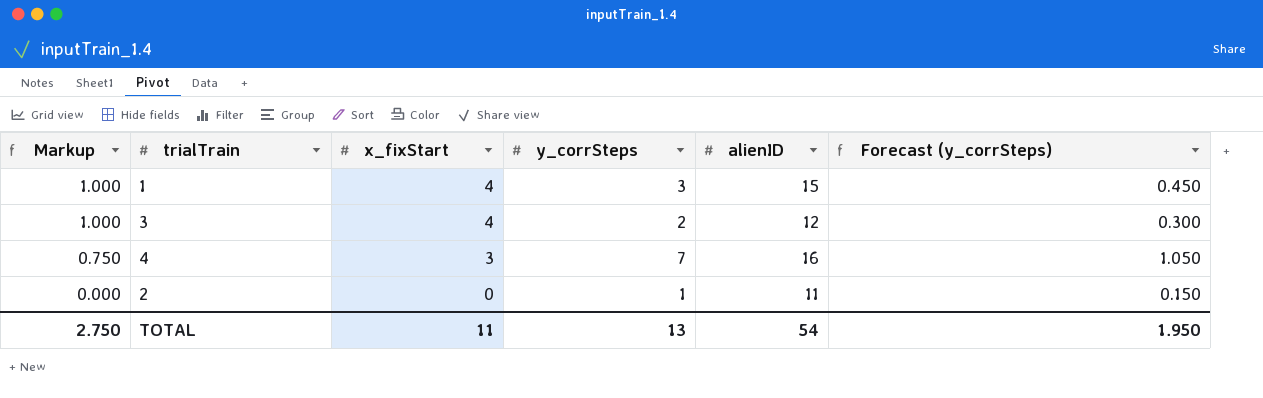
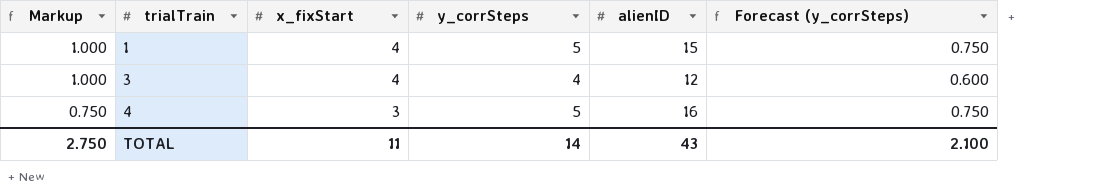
row 2: 0.000 | 0 | 1 | 11 | 0.150 -> none
1 | y_corrSteps: 3 -> 5
1 | Forecast (y_corrSteps): 0.450 -> 0.750
3 | y_corrSteps: 2 -> 4
3 | Forecast (y_corrSteps): 0.300 -> 0.600
4 | y_corrSteps: 7 -> 5
4 | Forecast (y_corrSteps): 1.050 -> 0.750
TOTAL | y_corrSteps: 13 -> 14
TOTAL | alienID: 54 -> 43
TOTAL | Forecast (y_corrSteps): 1.950 -> 2.100

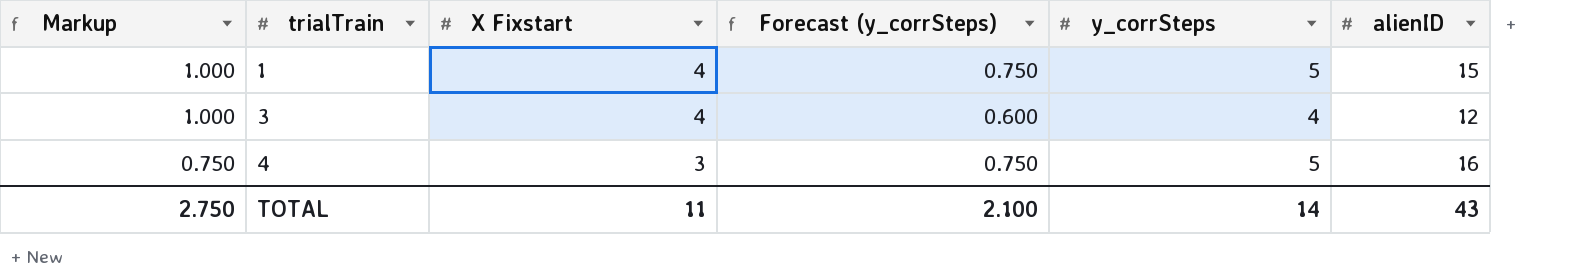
column name: x_fixStart -> X Fixstart
column Forecast (y_corrSteps) | position: 6 -> 4

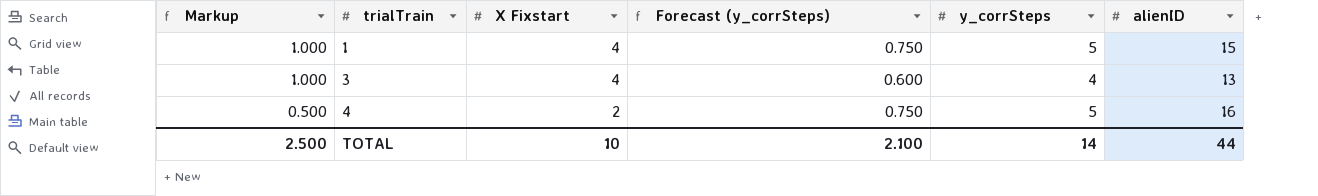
3 | alienID: 12 -> 13
4 | Markup: 0.750 -> 0.500
4 | X Fixstart: 3 -> 2
TOTAL | Markup: 2.750 -> 2.500
TOTAL | X Fixstart: 11 -> 10
TOTAL | alienID: 43 -> 44

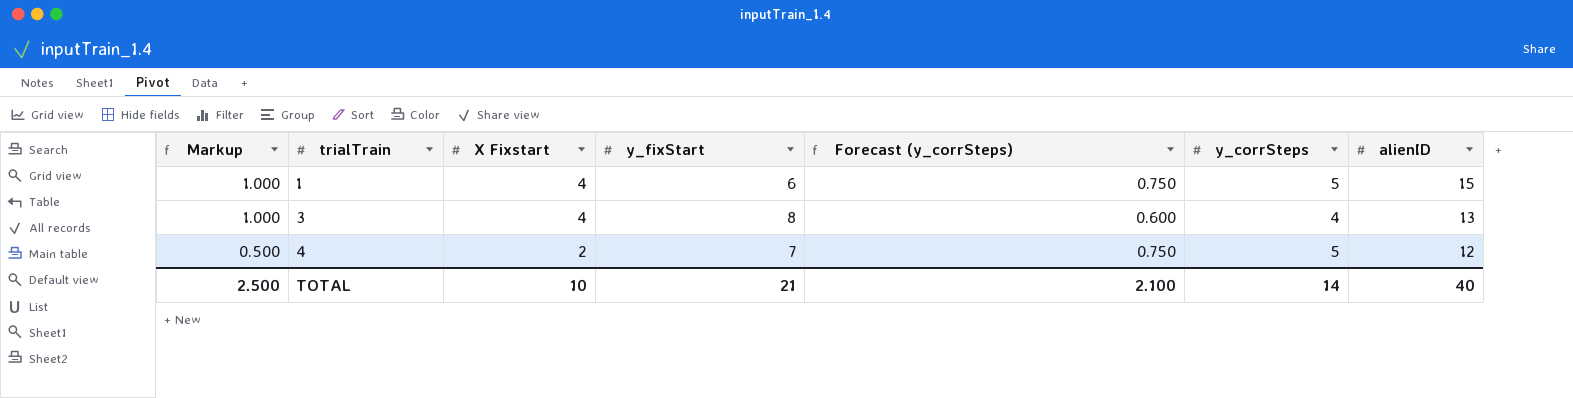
column y_fixStart | position: none -> 4
4 | alienID: 16 -> 12
TOTAL | alienID: 44 -> 40

